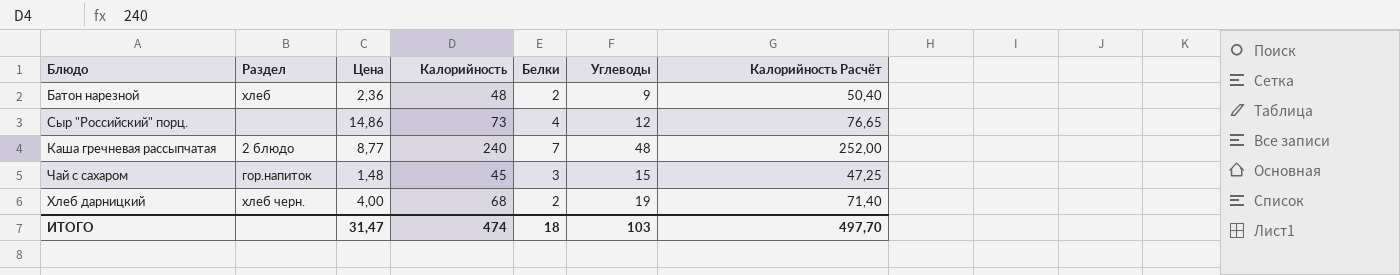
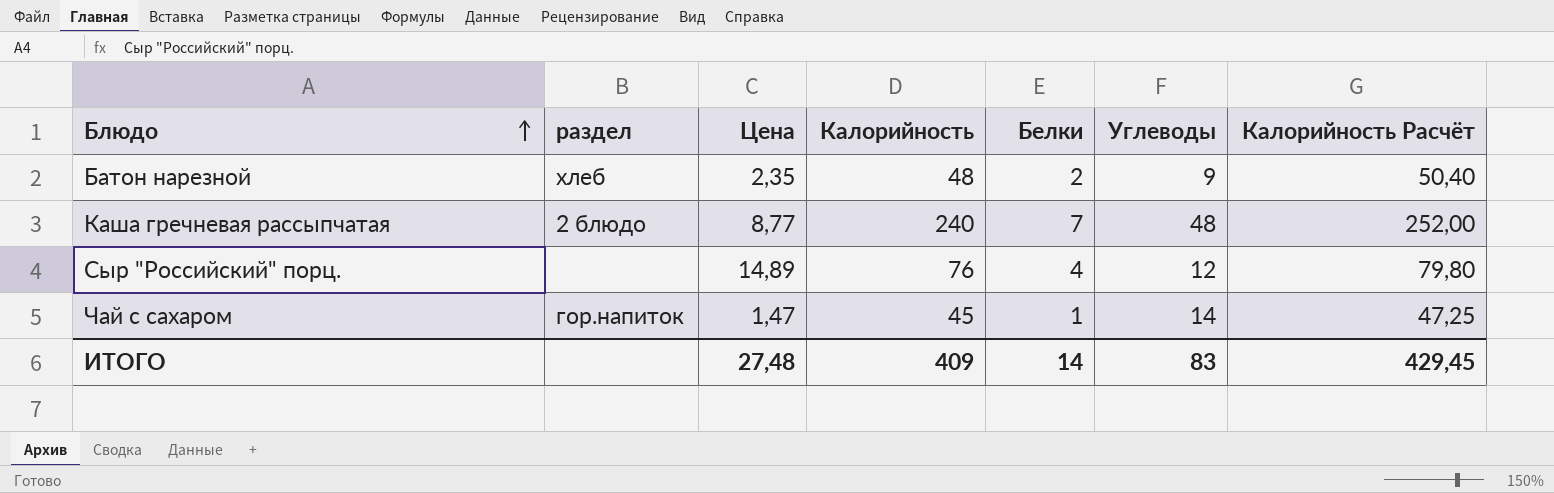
row order: none -> Блюдо ascending
column name: Раздел -> раздел
row Хлеб дарницкий: хлеб черн. | 4,00 | 68 | 2 | 19 | 71,40 -> none
Батон нарезной | Цена: 2,36 -> 2,35
Сыр "Российский" порц. | Цена: 14,86 -> 14,89
Сыр "Российский" порц. | Калорийность: 73 -> 76
Сыр "Российский" порц. | Калорийность Расчёт: 76,65 -> 79,80
Чай с сахаром | Цена: 1,48 -> 1,47
Чай с сахаром | Белки: 3 -> 1
Чай с сахаром | Углеводы: 15 -> 14
ИТОГО | Цена: 31,47 -> 27,48
ИТОГО | Калорийность: 474 -> 409
ИТОГО | Белки: 18 -> 14
ИТОГО | Углеводы: 103 -> 83
ИТОГО | Калорийность Расчёт: 497,70 -> 429,45

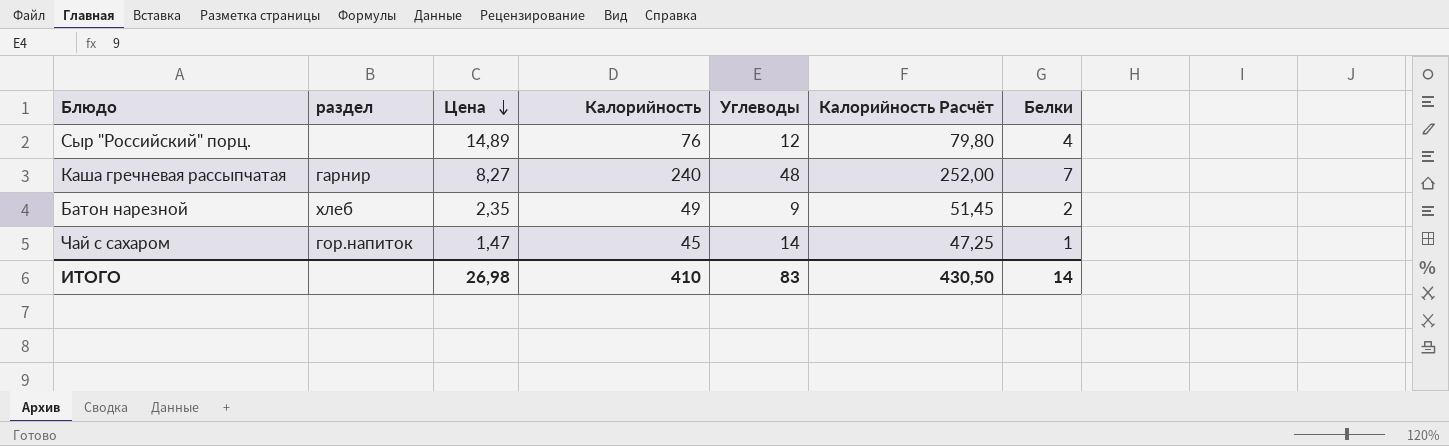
row order: Блюдо ascending -> Цена descending
column Белки | position: 5 -> 7
Каша гречневая рассыпчатая | раздел: 2 блюдо -> гарнир
Каша гречневая рассыпчатая | Цена: 8,77 -> 8,27
Батон нарезной | Калорийность: 48 -> 49
Батон нарезной | Калорийность Расчёт: 50,40 -> 51,45
ИТОГО | Цена: 27,48 -> 26,98
ИТОГО | Калорийность: 409 -> 410
ИТОГО | Калорийность Расчёт: 429,45 -> 430,50

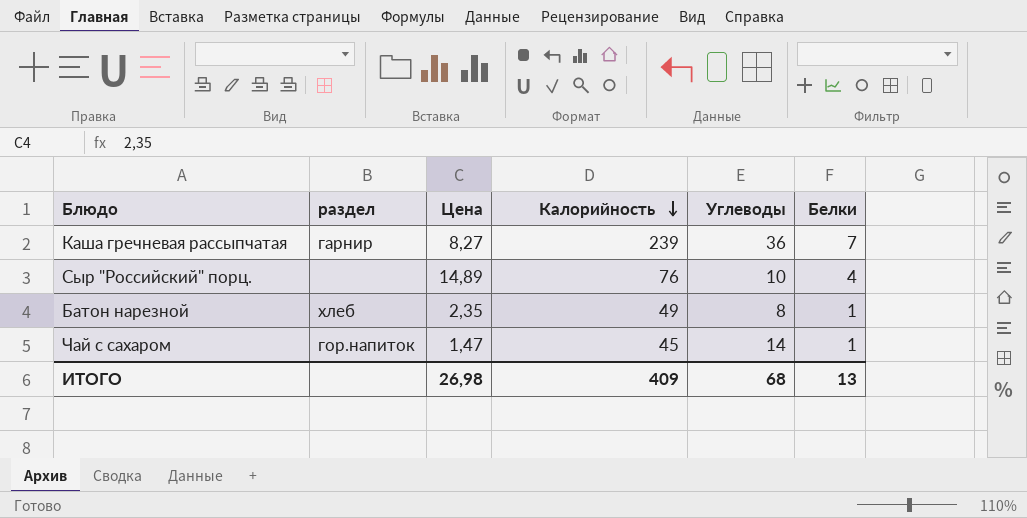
row order: Цена descending -> Калорийность descending
column Калорийность Расчёт | formula: [Калорийность] * 1,05 -> none
Каша гречневая рассыпчатая | Калорийность: 240 -> 239
Каша гречневая рассыпчатая | Углеводы: 48 -> 36
Сыр "Российский" порц. | Углеводы: 12 -> 10
Батон нарезной | Углеводы: 9 -> 8
Батон нарезной | Белки: 2 -> 1
ИТОГО | Калорийность: 410 -> 409
ИТОГО | Углеводы: 83 -> 68
ИТОГО | Белки: 14 -> 13

